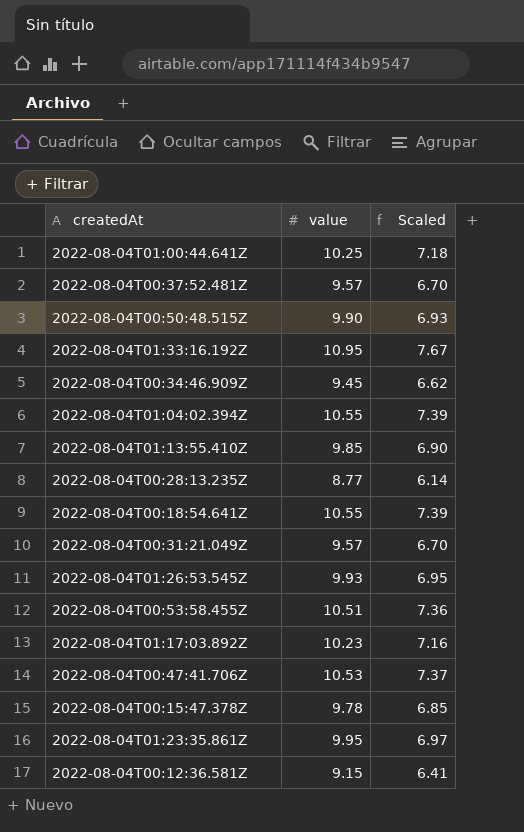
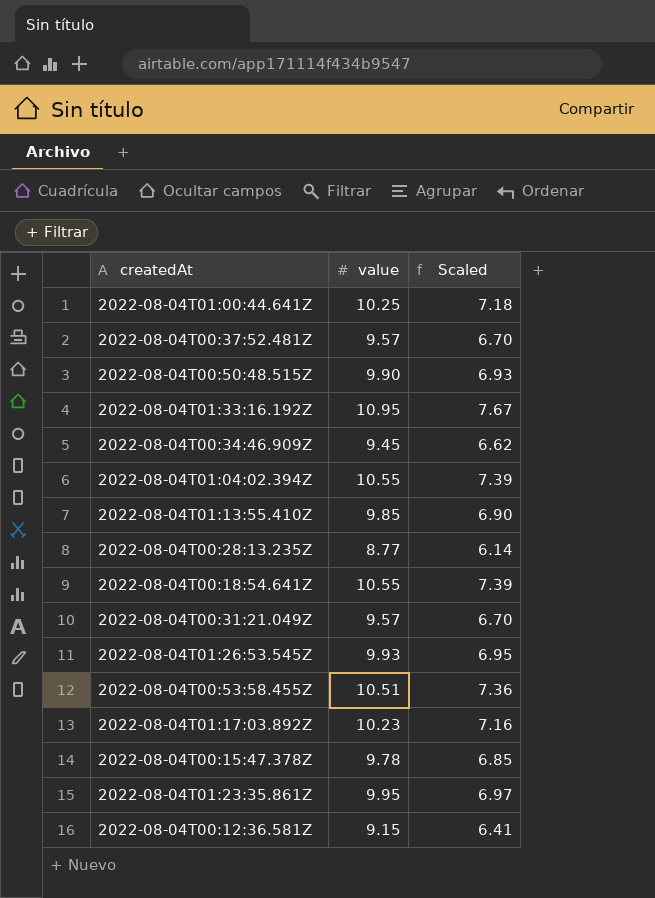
row 2022-08-04T00:47:41.706Z: 10.53 | 7.37 -> none

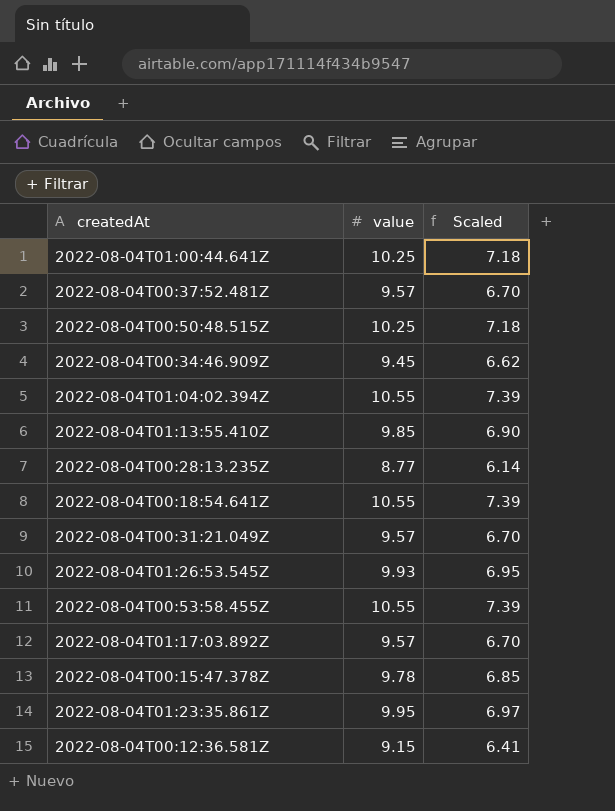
row 2022-08-04T01:33:16.192Z: 10.95 | 7.67 -> none
2022-08-04T00:50:48.515Z | value: 9.90 -> 10.25
2022-08-04T00:50:48.515Z | Scaled: 6.93 -> 7.18
2022-08-04T00:53:58.455Z | value: 10.51 -> 10.55
2022-08-04T00:53:58.455Z | Scaled: 7.36 -> 7.39
2022-08-04T01:17:03.892Z | value: 10.23 -> 9.57
2022-08-04T01:17:03.892Z | Scaled: 7.16 -> 6.70

